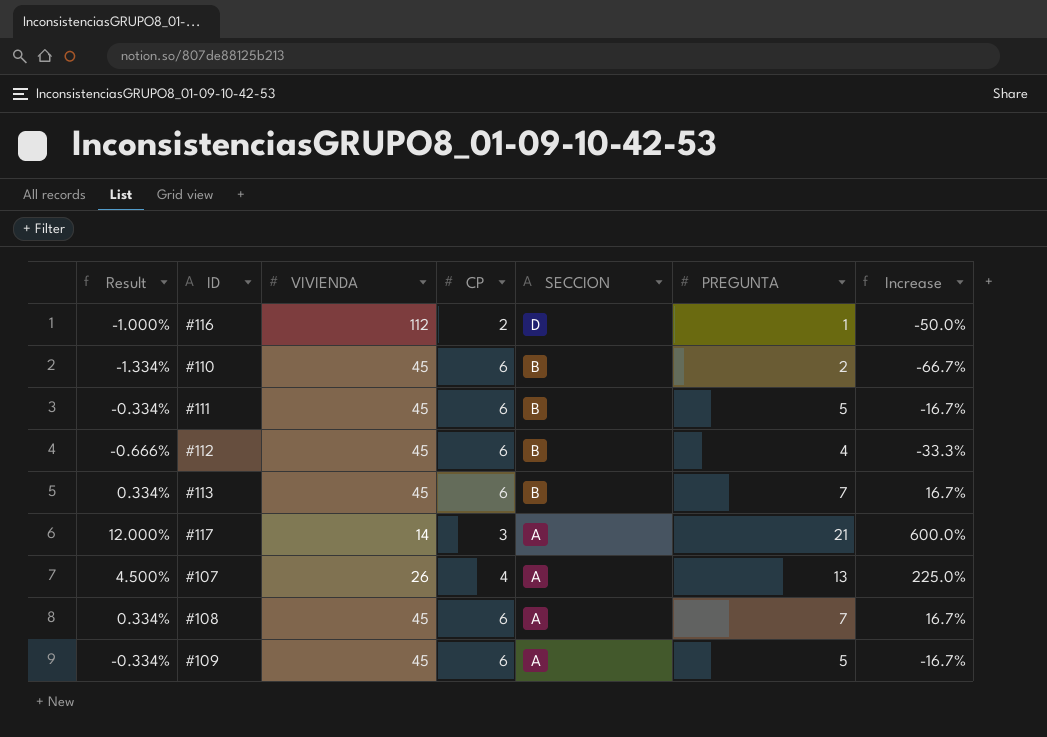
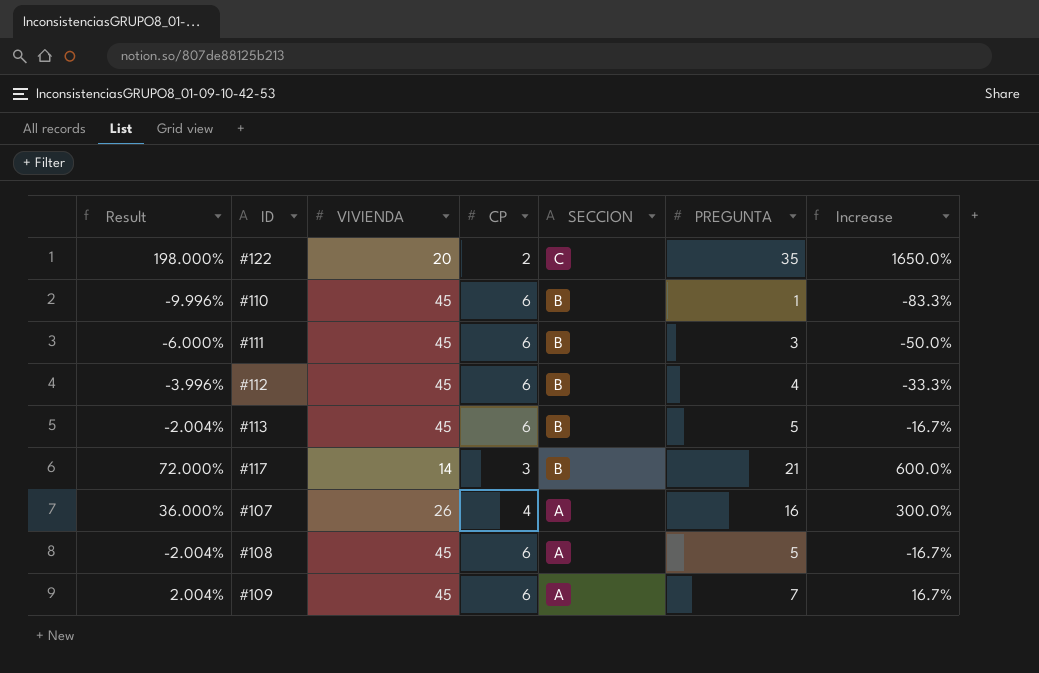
column Result | formula: [Increase] * 0.02 -> [Increase] * 0.12
row #116: -1.000% | 112 | 2 | D | 1 | -50.0% -> none
row #122: none -> 198.000% | 20 | 2 | C | 35 | 1650.0%
#110 | PREGUNTA: 2 -> 1
#110 | Increase: -66.7% -> -83.3%
#111 | PREGUNTA: 5 -> 3
#111 | Increase: -16.7% -> -50.0%
#113 | PREGUNTA: 7 -> 5
#113 | Increase: 16.7% -> -16.7%
#117 | SECCION: A -> B
#107 | PREGUNTA: 13 -> 16
#107 | Increase: 225.0% -> 300.0%
#108 | PREGUNTA: 7 -> 5
#108 | Increase: 16.7% -> -16.7%
#109 | PREGUNTA: 5 -> 7
#109 | Increase: -16.7% -> 16.7%

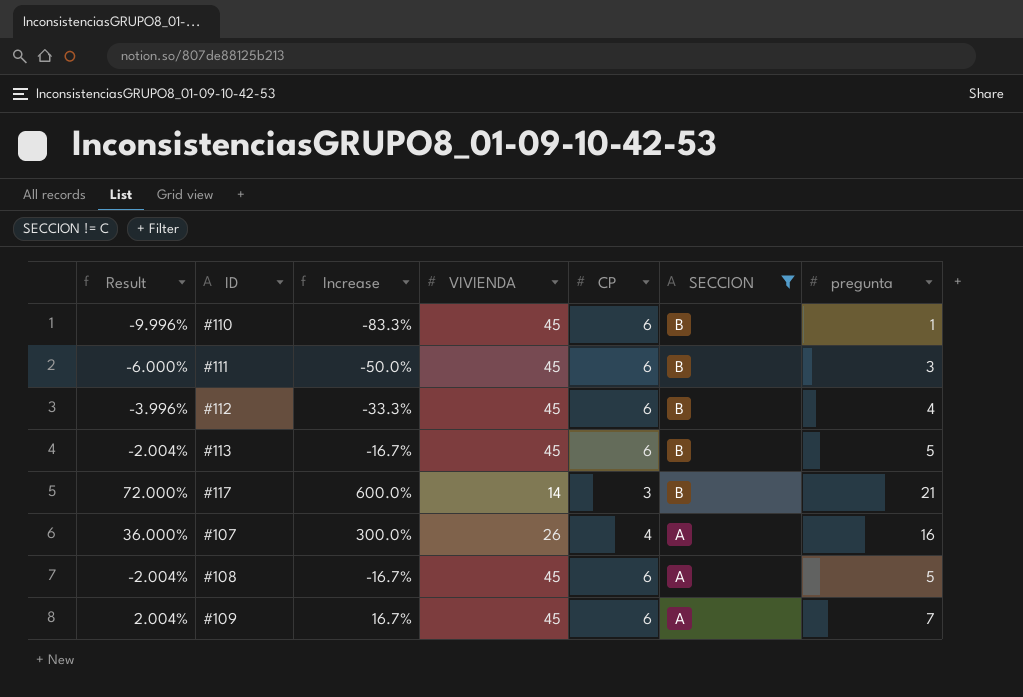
filter: none -> SECCION != C
column Increase | position: 7 -> 3
column name: PREGUNTA -> pregunta

